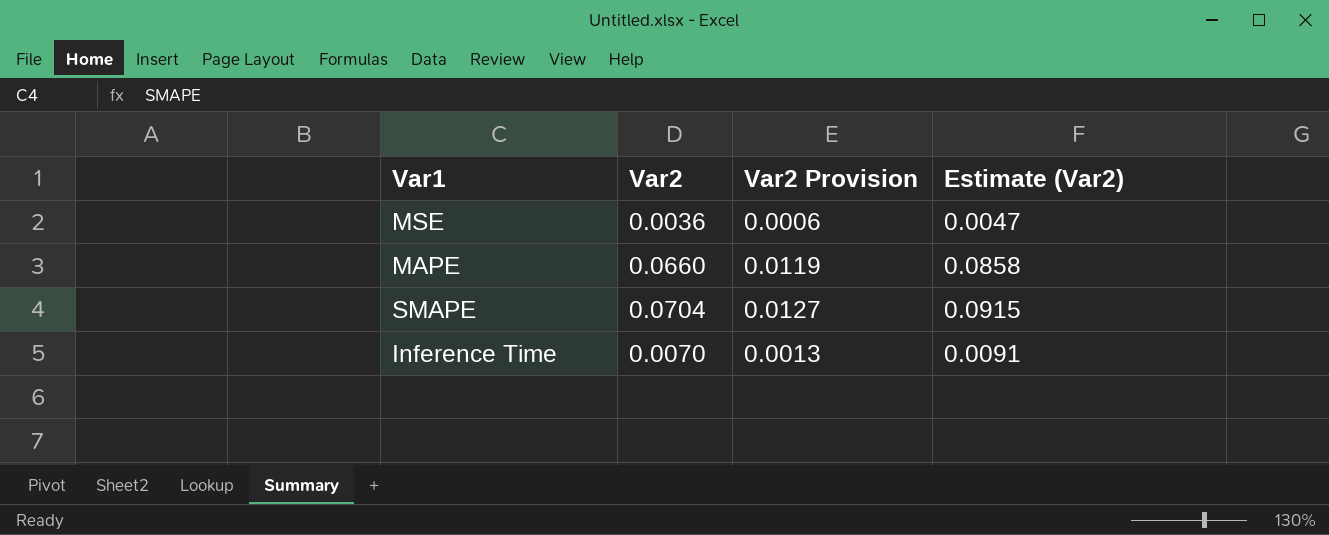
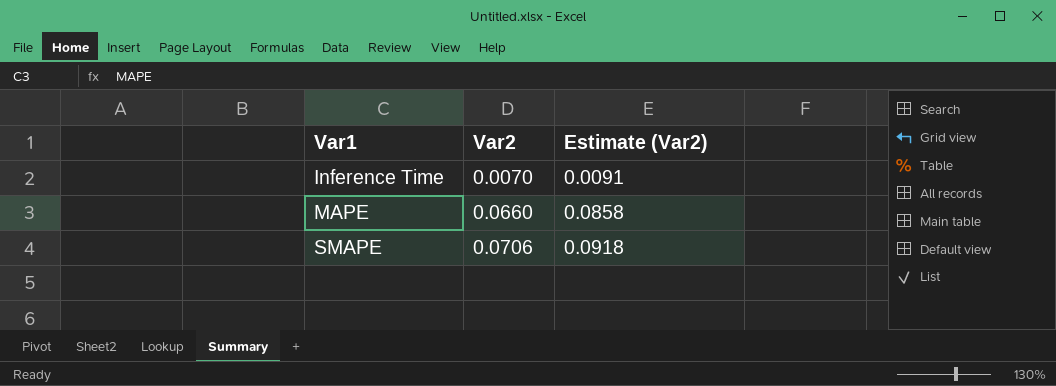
row order: none -> Var1 ascending
column Var2 Provision | formula: [Var2] * 0.18 -> none
row MSE: 0.0036 | 0.0006 | 0.0047 -> none
SMAPE | Var2: 0.0704 -> 0.0706
SMAPE | Estimate (Var2): 0.0915 -> 0.0918

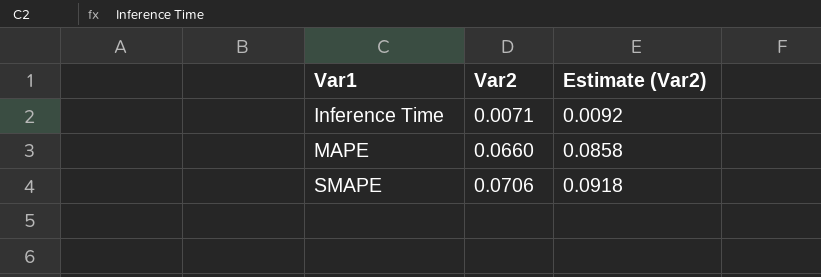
Inference Time | Var2: 0.0070 -> 0.0071
Inference Time | Estimate (Var2): 0.0091 -> 0.0092

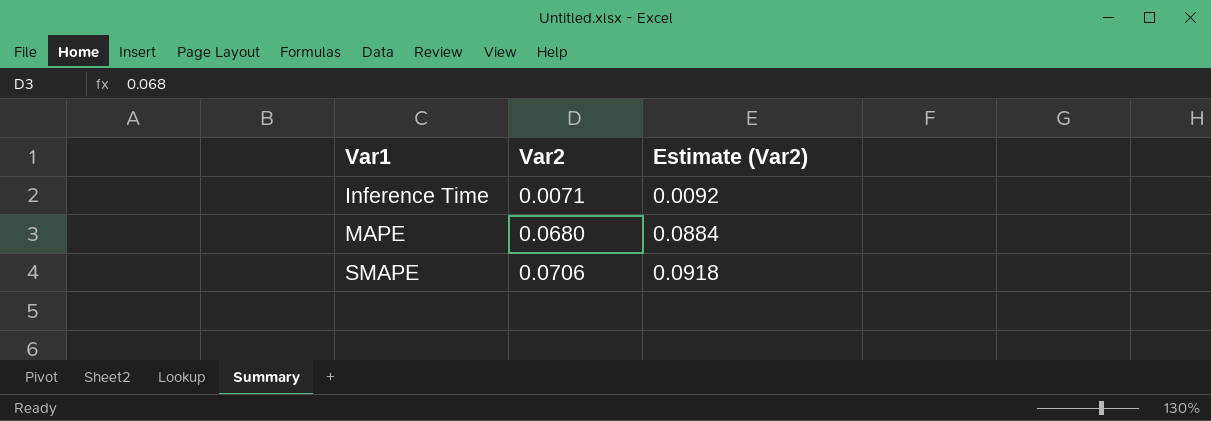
MAPE | Var2: 0.0660 -> 0.0680
MAPE | Estimate (Var2): 0.0858 -> 0.0884

